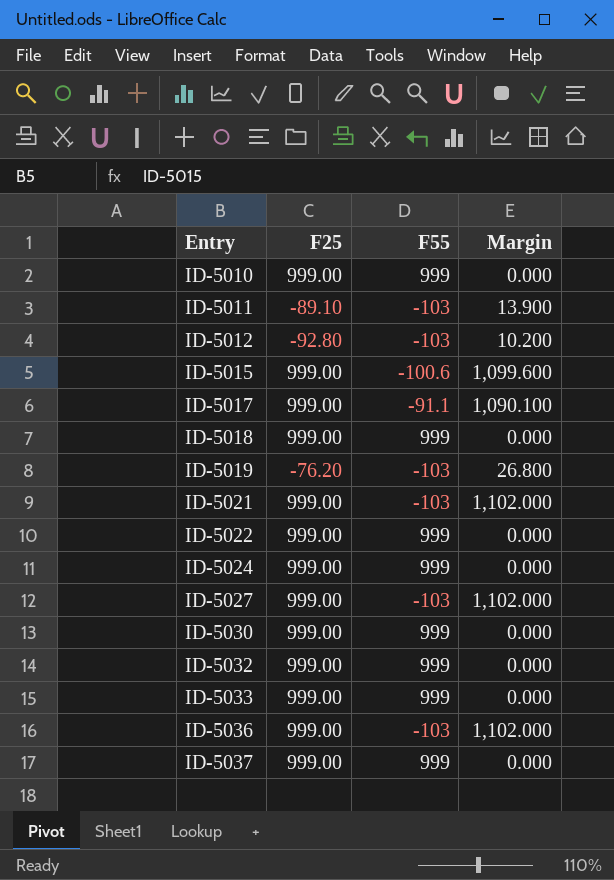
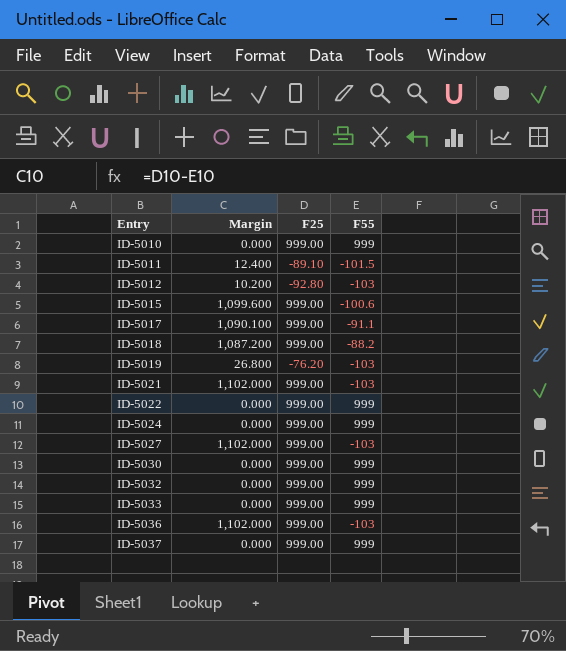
column Margin | position: 4 -> 2
ID-5011 | Margin: 13.900 -> 12.400
ID-5011 | F55: -103 -> -101.5
ID-5018 | Margin: 0.000 -> 1,087.200
ID-5018 | F55: 999 -> -88.2

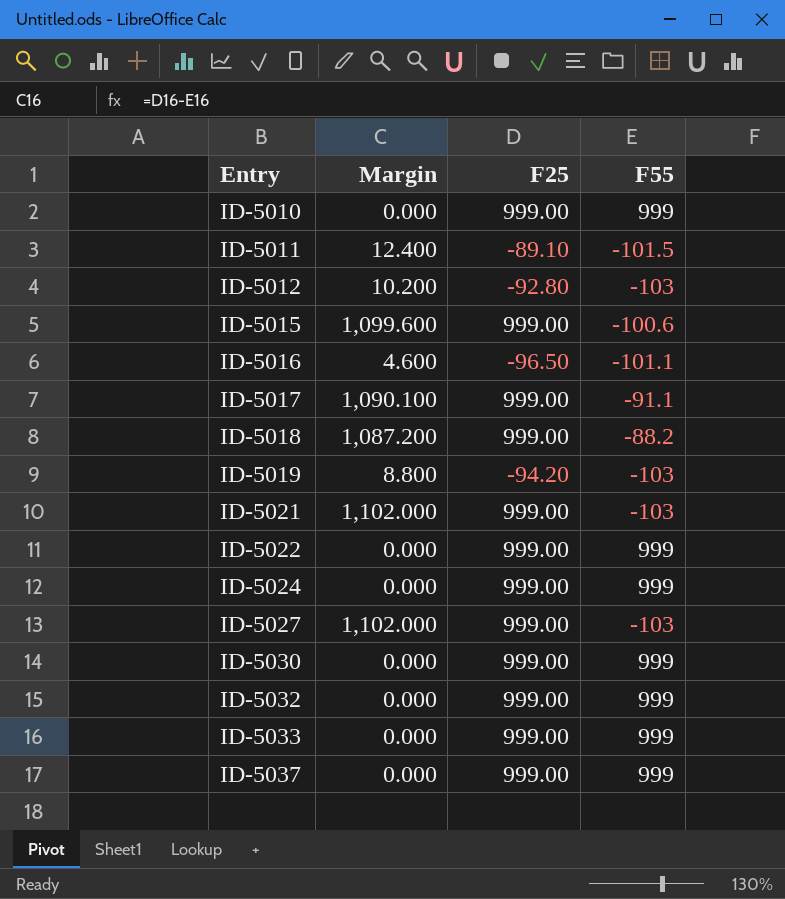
row ID-5036: 1,102.000 | 999.00 | -103 -> none
row ID-5016: none -> 4.600 | -96.50 | -101.1
ID-5019 | Margin: 26.800 -> 8.800
ID-5019 | F25: -76.20 -> -94.20

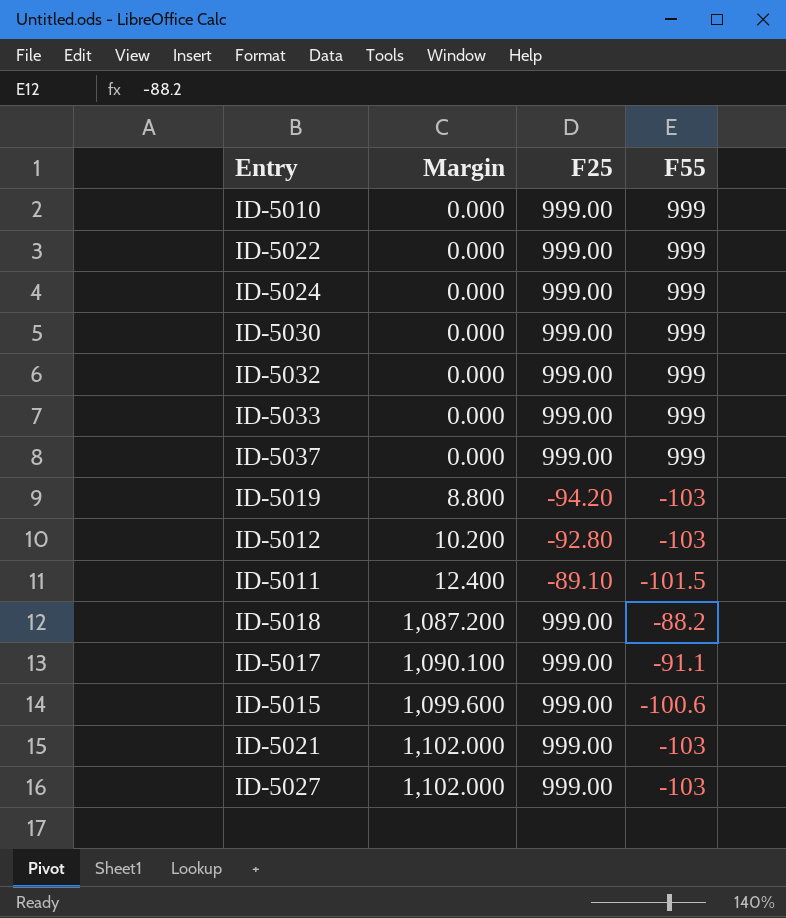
row order: Entry ascending -> Margin ascending
row ID-5016: 4.600 | -96.50 | -101.1 -> none

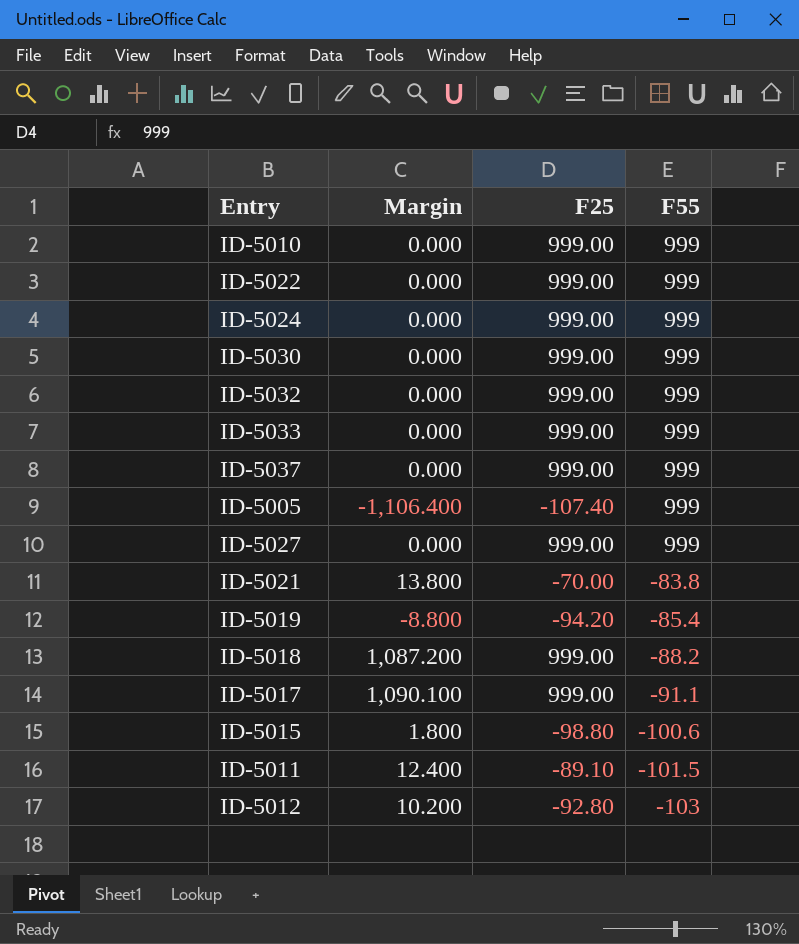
row order: Margin ascending -> F55 descending
row ID-5005: none -> -1,106.400 | -107.40 | 999
ID-5027 | Margin: 1,102.000 -> 0.000
ID-5027 | F55: -103 -> 999
ID-5021 | Margin: 1,102.000 -> 13.800
ID-5021 | F25: 999.00 -> -70.00
ID-5021 | F55: -103 -> -83.8
ID-5019 | Margin: 8.800 -> -8.800
ID-5019 | F55: -103 -> -85.4
ID-5015 | Margin: 1,099.600 -> 1.800
ID-5015 | F25: 999.00 -> -98.80

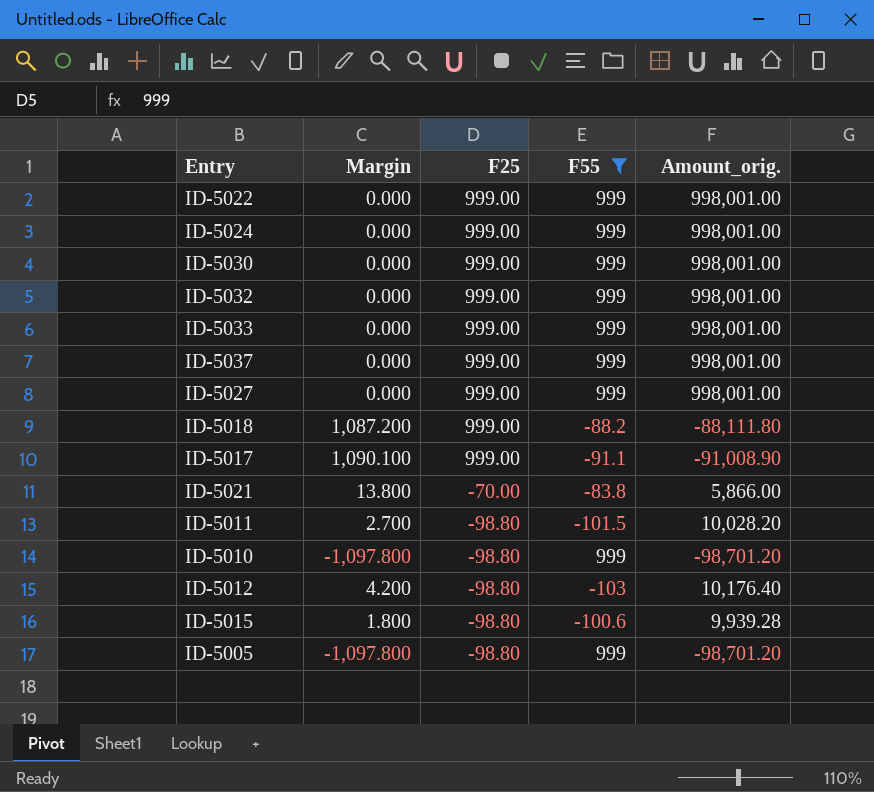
filter: none -> F55 != -85.4
row order: F55 descending -> F25 descending
column Amount_orig. | formula: none -> [F25] * [F55]
ID-5011 | Margin: 12.400 -> 2.700
ID-5011 | F25: -89.10 -> -98.80
ID-5010 | Margin: 0.000 -> -1,097.800
ID-5010 | F25: 999.00 -> -98.80
ID-5012 | Margin: 10.200 -> 4.200
ID-5012 | F25: -92.80 -> -98.80
ID-5005 | Margin: -1,106.400 -> -1,097.800
ID-5005 | F25: -107.40 -> -98.80

